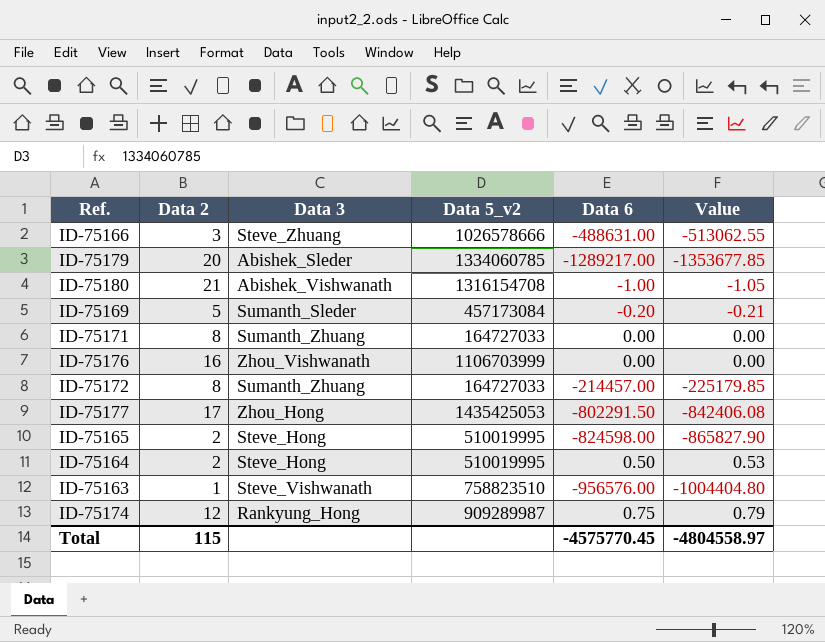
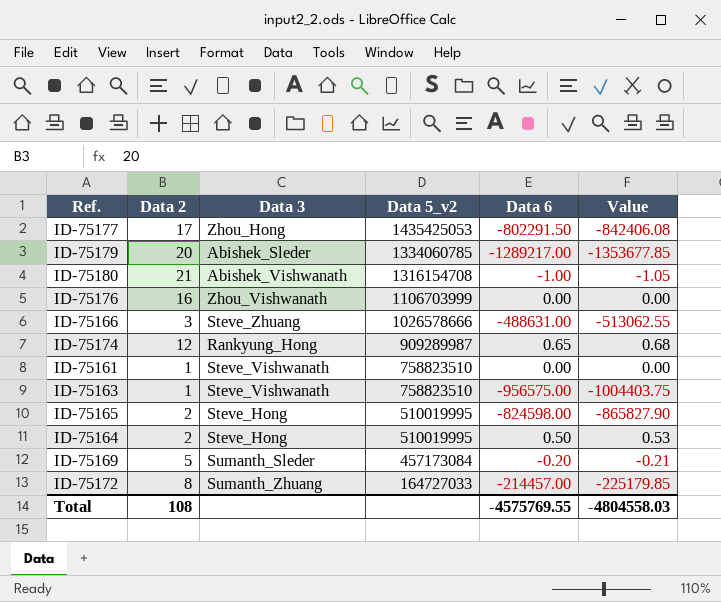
row order: none -> Data 5_v2 descending
row ID-75171: 8 | Sumanth_Zhuang | 164727033 | 0.00 | 0.00 -> none
ID-75174 | Data 6: 0.75 -> 0.65
ID-75174 | Value: 0.79 -> 0.68
row ID-75161: none -> 1 | Steve_Vishwanath | 758823510 | 0.00 | 0.00
ID-75163 | Data 6: -956576.00 -> -956575.00
ID-75163 | Value: -1004404.80 -> -1004403.75
Total | Data 2: 115 -> 108
Total | Data 6: -4575770.45 -> -4575769.55
Total | Value: -4804558.97 -> -4804558.03

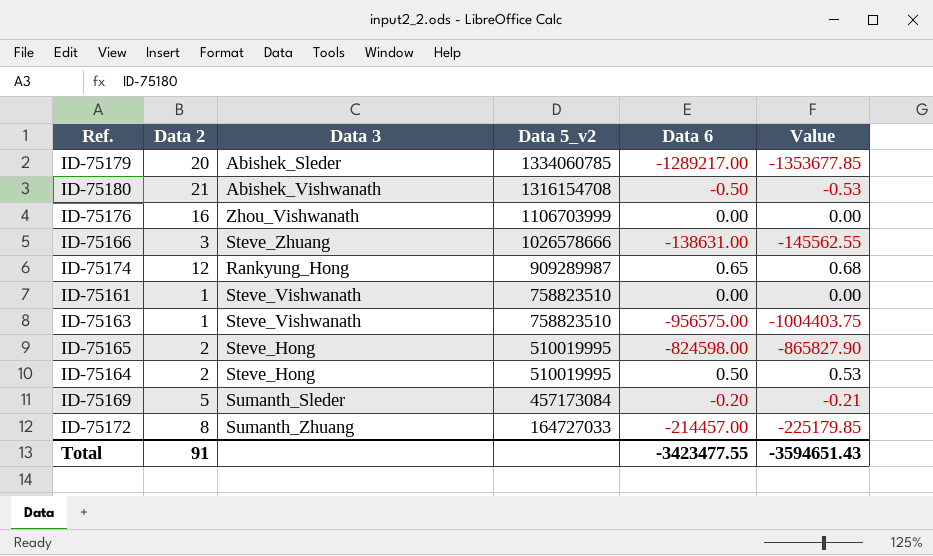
row ID-75177: 17 | Zhou_Hong | 1435425053 | -802291.50 | -842406.08 -> none
ID-75180 | Data 6: -1.00 -> -0.50
ID-75180 | Value: -1.05 -> -0.53
ID-75166 | Data 6: -488631.00 -> -138631.00
ID-75166 | Value: -513062.55 -> -145562.55
Total | Data 2: 108 -> 91
Total | Data 6: -4575769.55 -> -3423477.55
Total | Value: -4804558.03 -> -3594651.43

